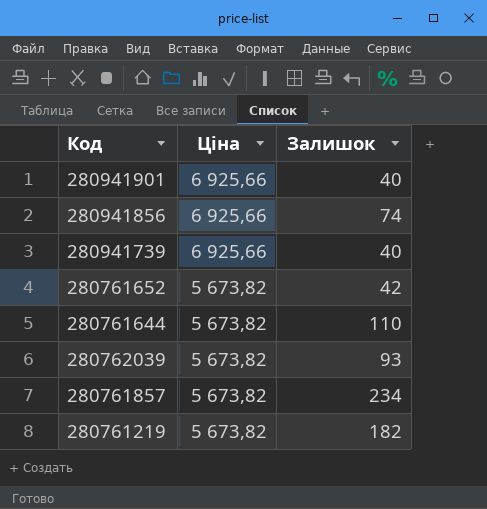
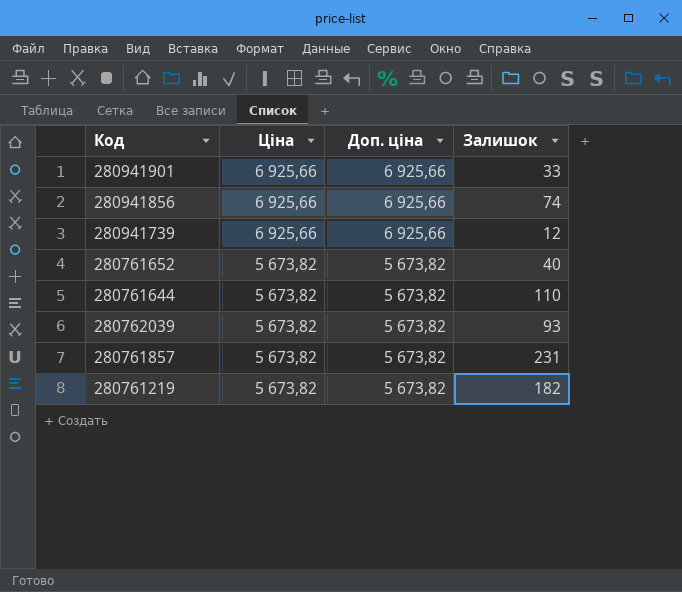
column Доп. ціна | position: none -> 3
280941901 | Залишок: 40 -> 33
280941739 | Залишок: 40 -> 12
280761652 | Залишок: 42 -> 40
280761857 | Залишок: 234 -> 231

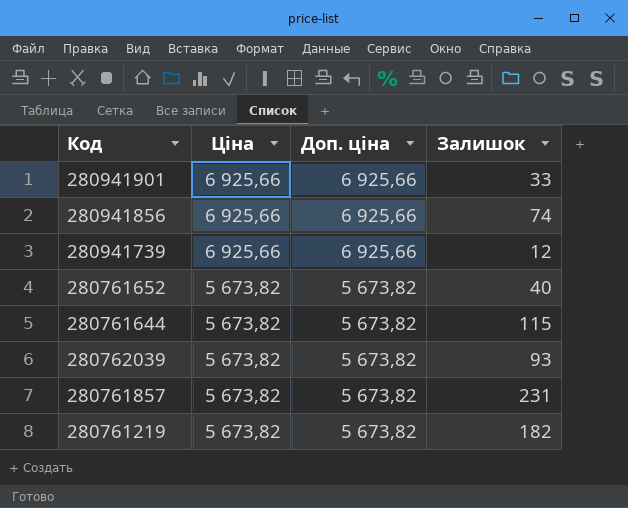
280761644 | Залишок: 110 -> 115

